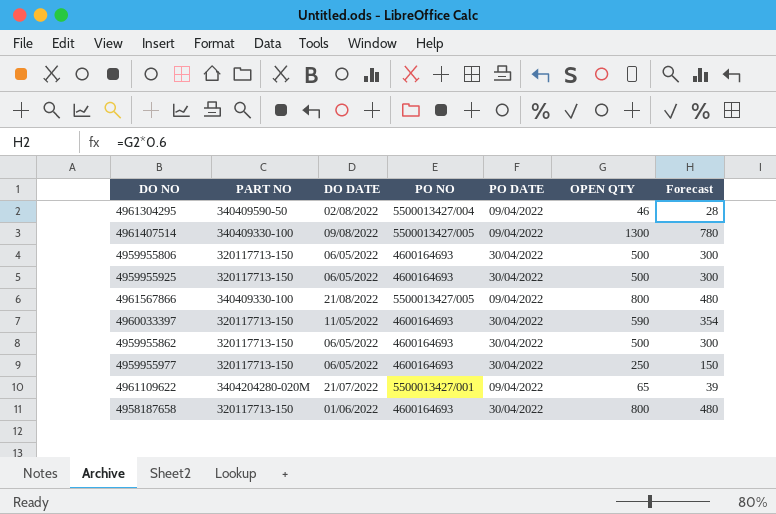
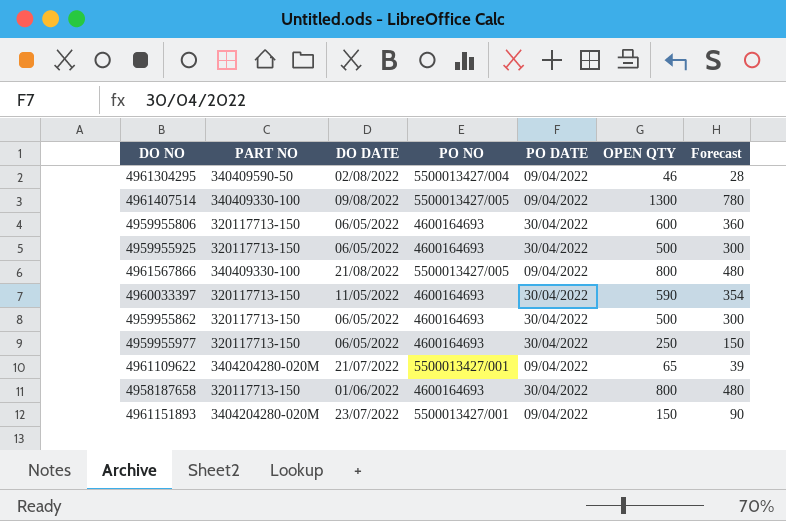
4959955806 | OPEN QTY: 500 -> 600
4959955806 | Forecast: 300 -> 360
row 4961151893: none -> 3404204280-020M | 23/07/2022 | 5500013427/001 | 09/04/2022 | 150 | 90

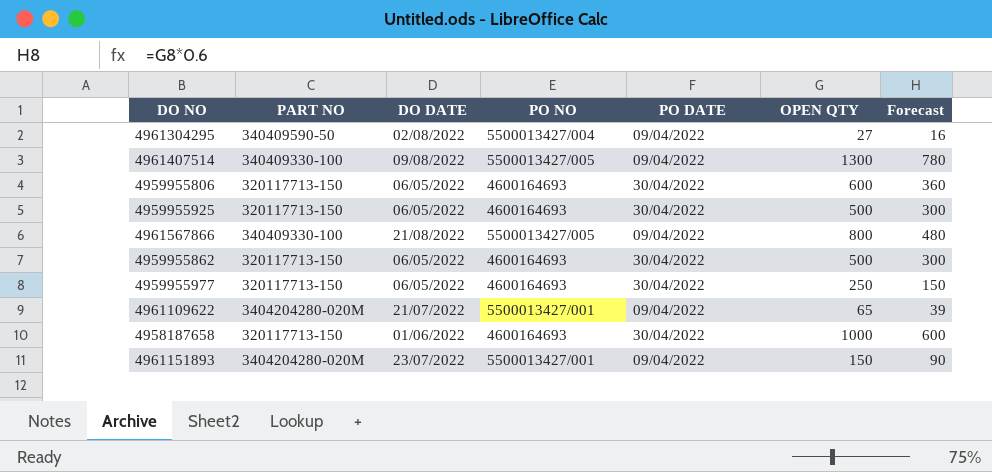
row 4960033397: 320117713-150 | 11/05/2022 | 4600164693 | 30/04/2022 | 590 | 354 -> none
4961304295 | OPEN QTY: 46 -> 27
4961304295 | Forecast: 28 -> 16
4958187658 | OPEN QTY: 800 -> 1000
4958187658 | Forecast: 480 -> 600

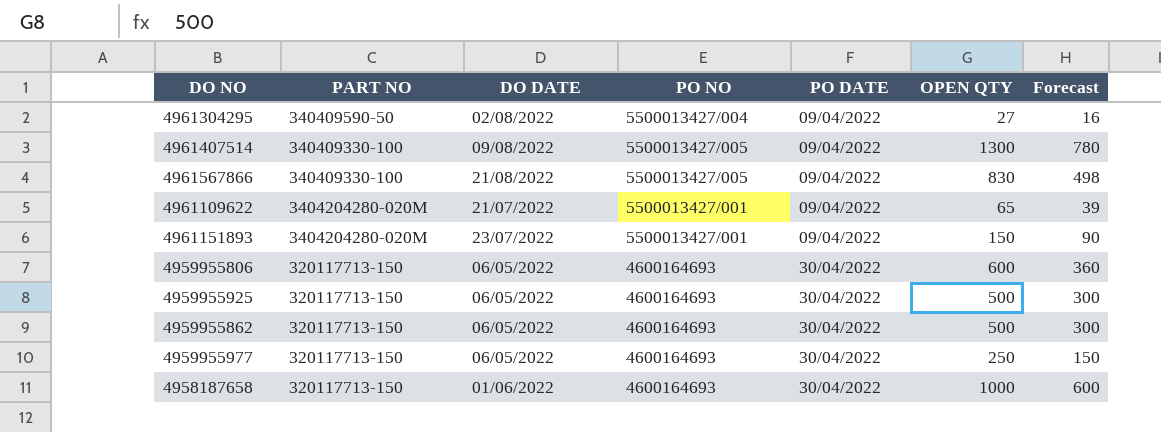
row order: none -> PO DATE ascending
4961567866 | OPEN QTY: 800 -> 830
4961567866 | Forecast: 480 -> 498

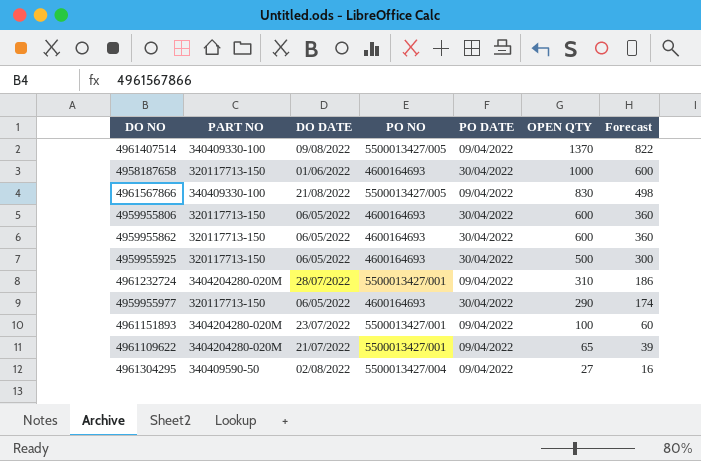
row order: PO DATE ascending -> OPEN QTY descending
4961407514 | OPEN QTY: 1300 -> 1370
4961407514 | Forecast: 780 -> 822
4959955862 | OPEN QTY: 500 -> 600
4959955862 | Forecast: 300 -> 360
row 4961232724: none -> 3404204280-020M | 28/07/2022 | 5500013427/001 | 09/04/2022 | 310 | 186
4959955977 | OPEN QTY: 250 -> 290
4959955977 | Forecast: 150 -> 174
4961151893 | OPEN QTY: 150 -> 100
4961151893 | Forecast: 90 -> 60

